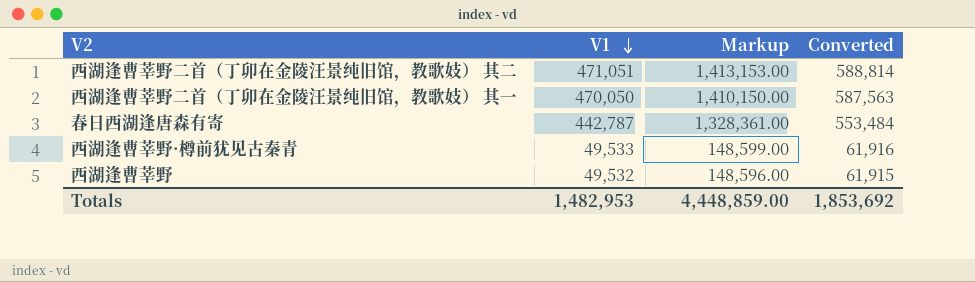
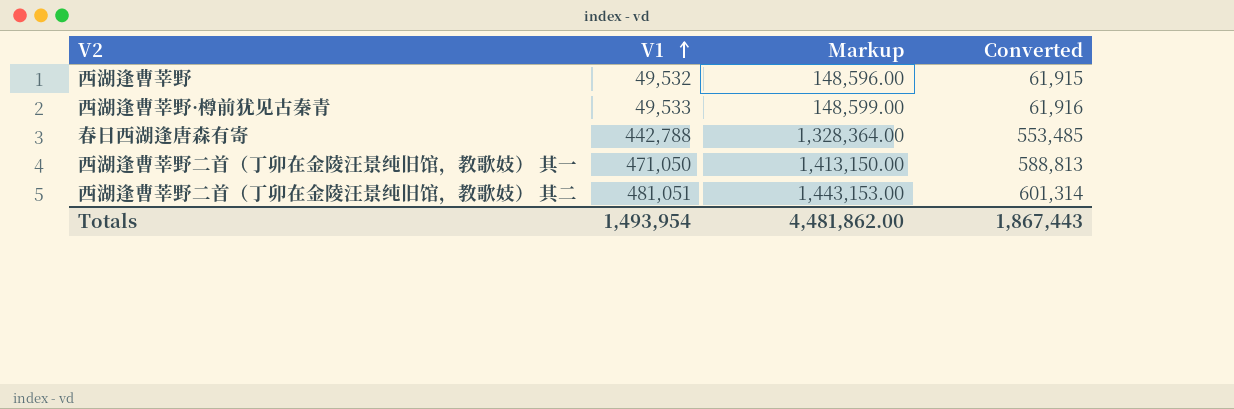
row order: V1 descending -> V1 ascending
春日西湖逢唐森有寄 | V1: 442,787 -> 442,788
春日西湖逢唐森有寄 | Markup: 1,328,361.00 -> 1,328,364.00
春日西湖逢唐森有寄 | Converted: 553,484 -> 553,485
西湖逢曹莘野二首（丁卯在金陵汪景纯旧馆，教歌妓） 其一 | V1: 470,050 -> 471,050
西湖逢曹莘野二首（丁卯在金陵汪景纯旧馆，教歌妓） 其一 | Markup: 1,410,150.00 -> 1,413,150.00
西湖逢曹莘野二首（丁卯在金陵汪景纯旧馆，教歌妓） 其一 | Converted: 587,563 -> 588,813
西湖逢曹莘野二首（丁卯在金陵汪景纯旧馆，教歌妓） 其二 | V1: 471,051 -> 481,051
西湖逢曹莘野二首（丁卯在金陵汪景纯旧馆，教歌妓） 其二 | Markup: 1,413,153.00 -> 1,443,153.00
西湖逢曹莘野二首（丁卯在金陵汪景纯旧馆，教歌妓） 其二 | Converted: 588,814 -> 601,314
Totals | V1: 1,482,953 -> 1,493,954
Totals | Markup: 4,448,859.00 -> 4,481,862.00
Totals | Converted: 1,853,692 -> 1,867,443

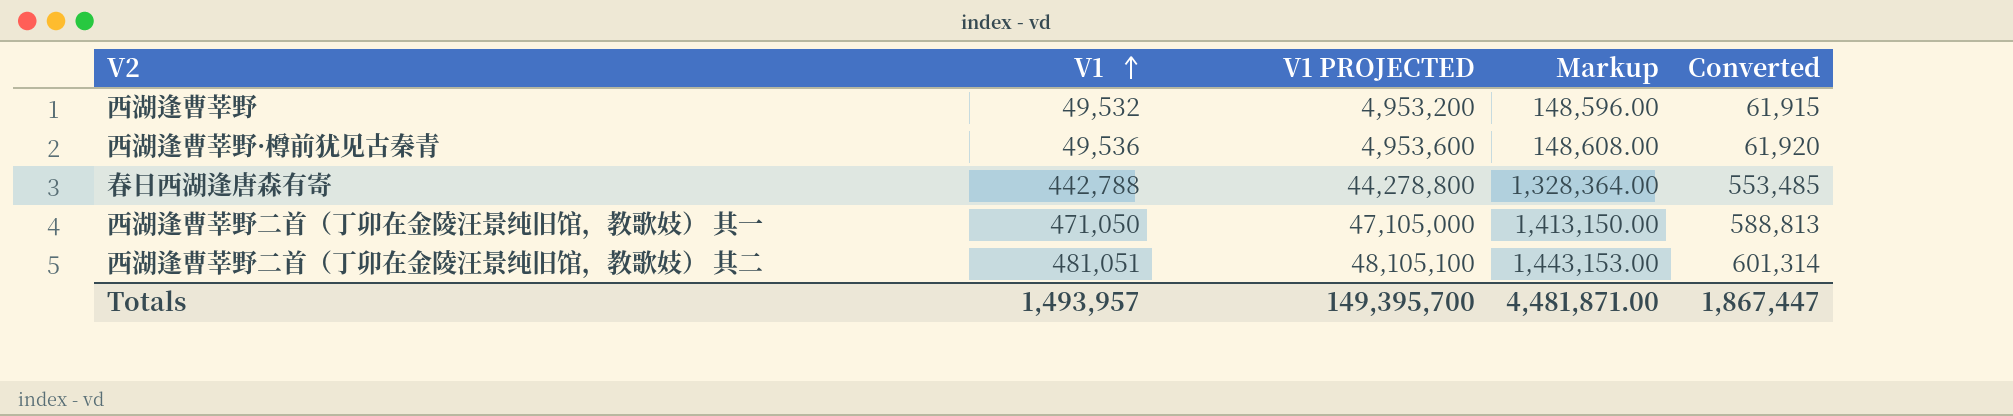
column V1 PROJECTED | formula: none -> [V1] * 100
西湖逢曹莘野·樽前犹见古秦青 | V1: 49,533 -> 49,536
西湖逢曹莘野·樽前犹见古秦青 | Markup: 148,599.00 -> 148,608.00
西湖逢曹莘野·樽前犹见古秦青 | Converted: 61,916 -> 61,920
Totals | V1: 1,493,954 -> 1,493,957
Totals | Markup: 4,481,862.00 -> 4,481,871.00
Totals | Converted: 1,867,443 -> 1,867,447

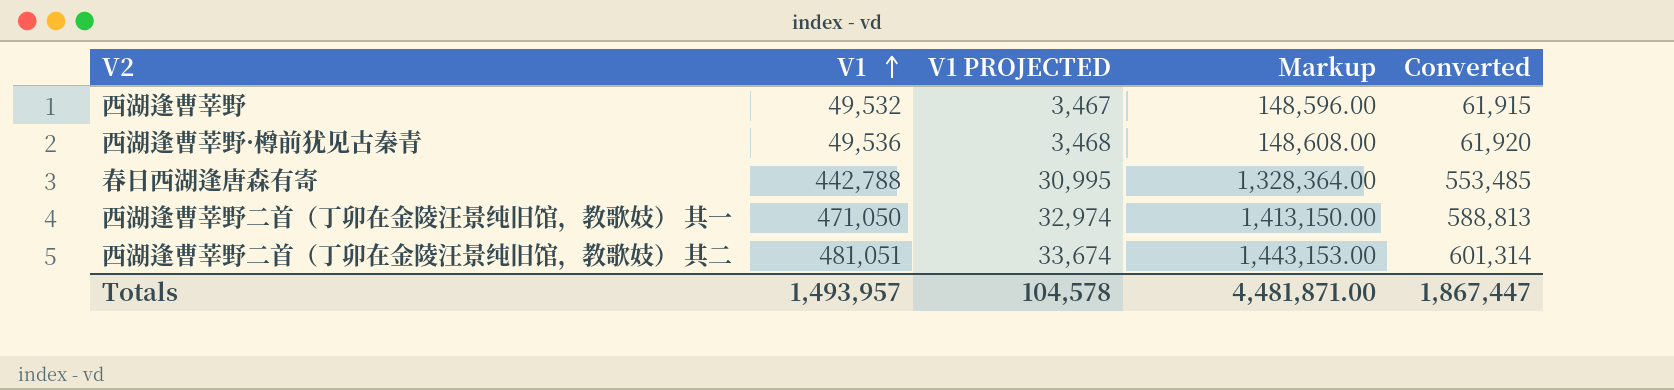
column V1 PROJECTED | formula: [V1] * 100 -> [V1] * 0.07
Totals | V1 PROJECTED: 149,395,700 -> 104,578

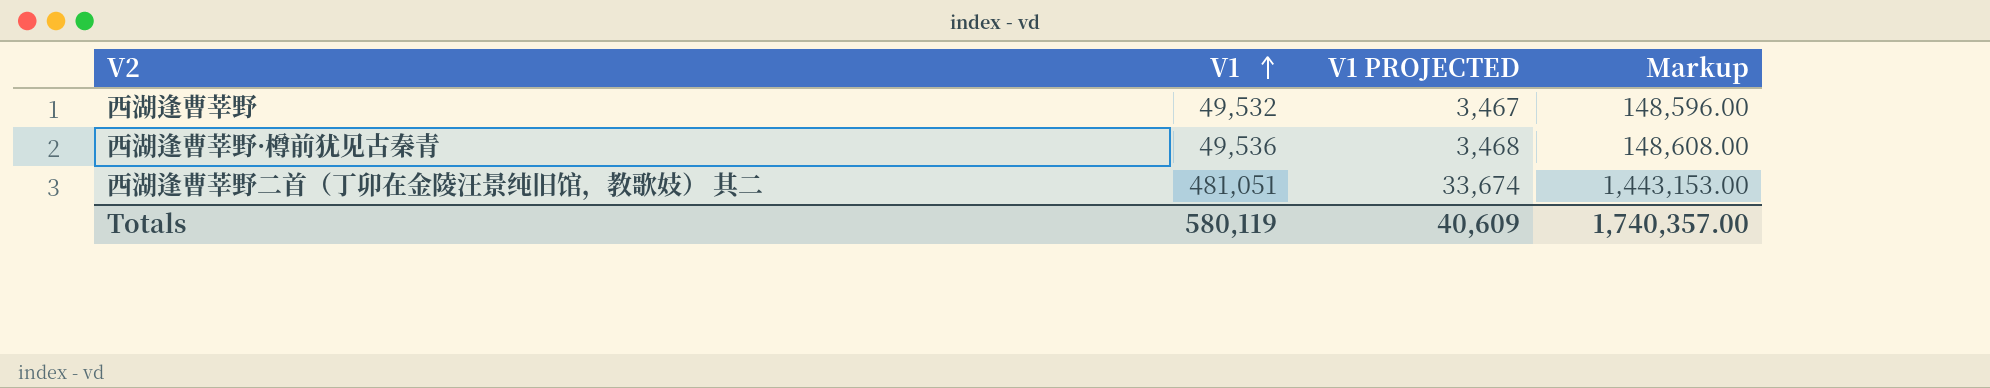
column Converted | formula: [V1] * 1.25 -> none
row 春日西湖逢唐森有寄: 442,788 | 30,995 | 1,328,364.00 | 553,485 -> none
row 西湖逢曹莘野二首（丁卯在金陵汪景纯旧馆，教歌妓） 其一: 471,050 | 32,974 | 1,413,150.00 | 588,813 -> none
Totals | V1: 1,493,957 -> 580,119
Totals | V1 PROJECTED: 104,578 -> 40,609
Totals | Markup: 4,481,871.00 -> 1,740,357.00

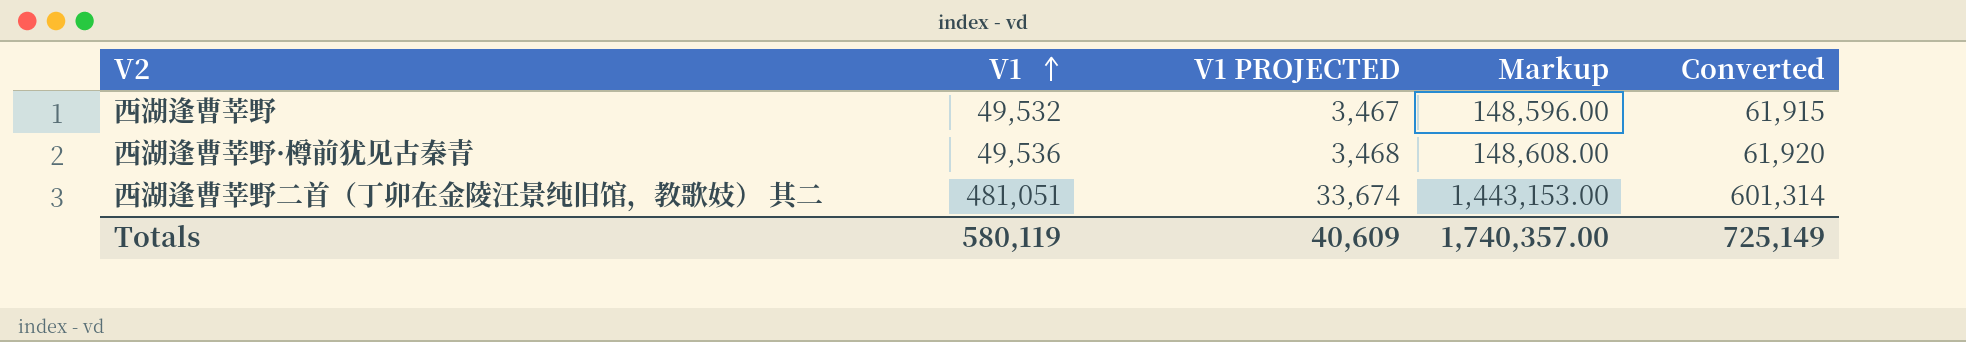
column Converted | formula: none -> [V1] * 1.25

